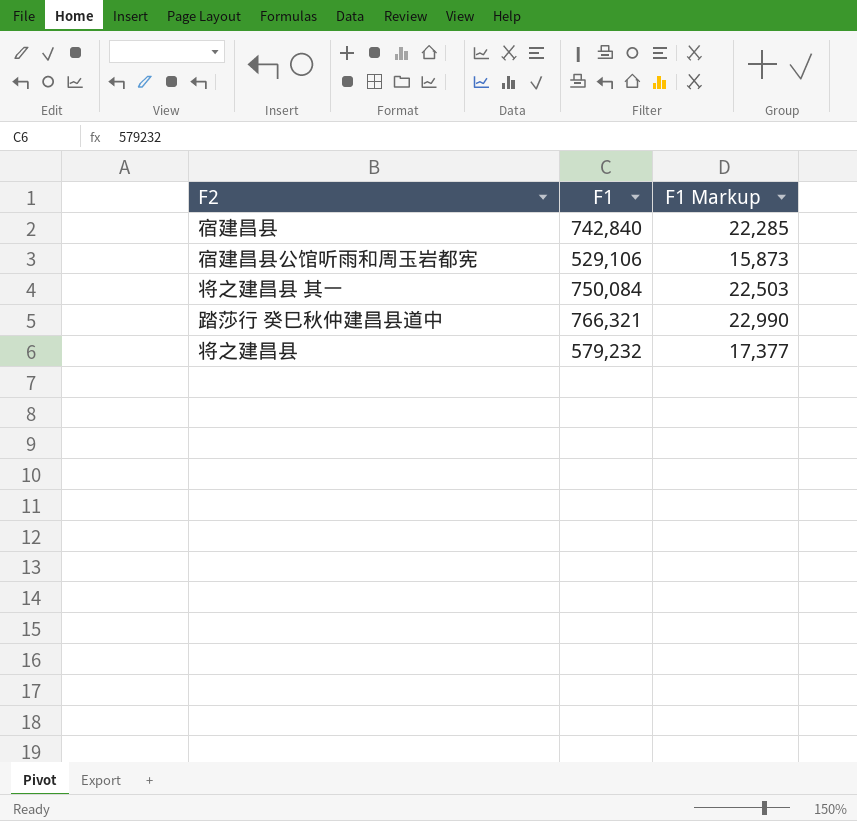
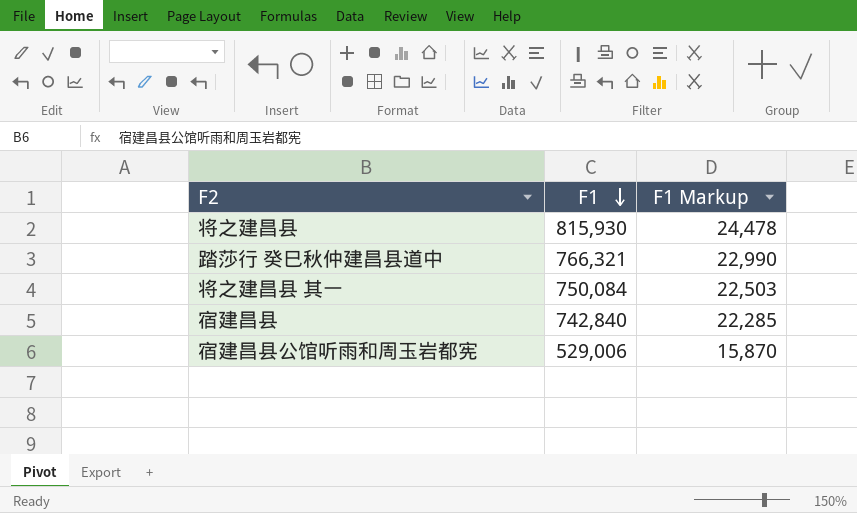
row order: none -> F1 descending
将之建昌县 | F1: 579,232 -> 815,930
将之建昌县 | F1 Markup: 17,377 -> 24,478
宿建昌县公馆听雨和周玉岩都宪 | F1: 529,106 -> 529,006
宿建昌县公馆听雨和周玉岩都宪 | F1 Markup: 15,873 -> 15,870

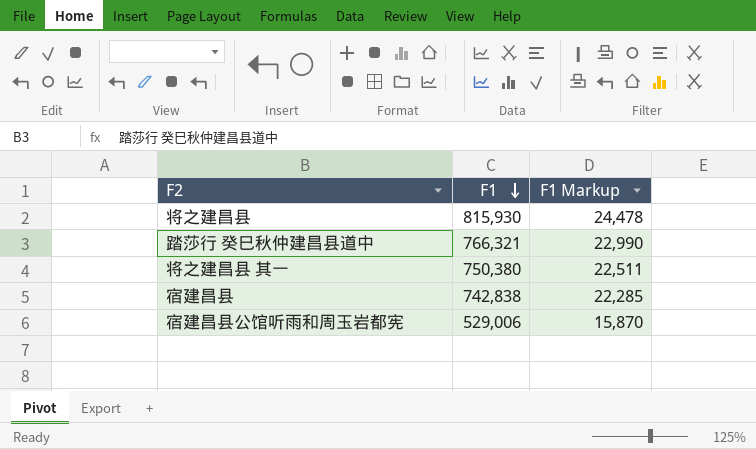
将之建昌县 其一 | F1: 750,084 -> 750,380
将之建昌县 其一 | F1 Markup: 22,503 -> 22,511
宿建昌县 | F1: 742,840 -> 742,838

